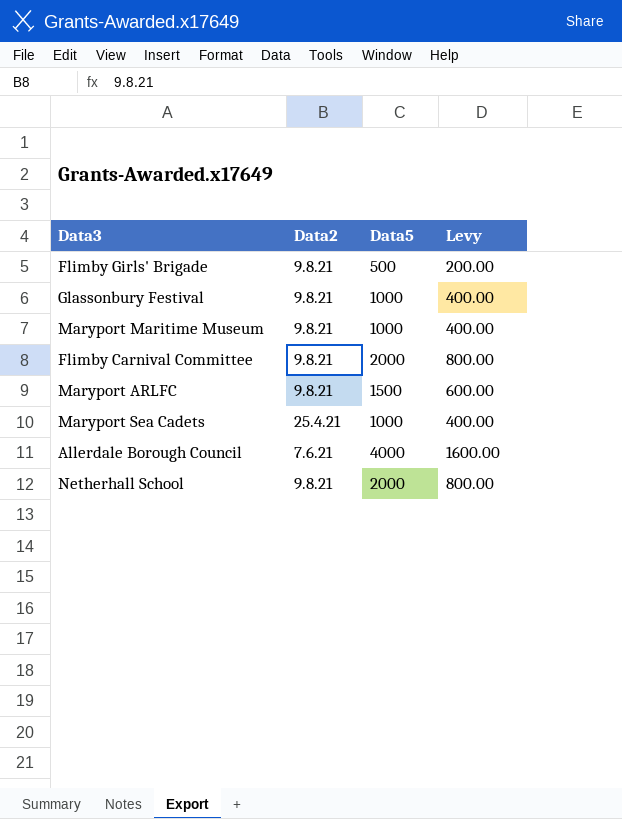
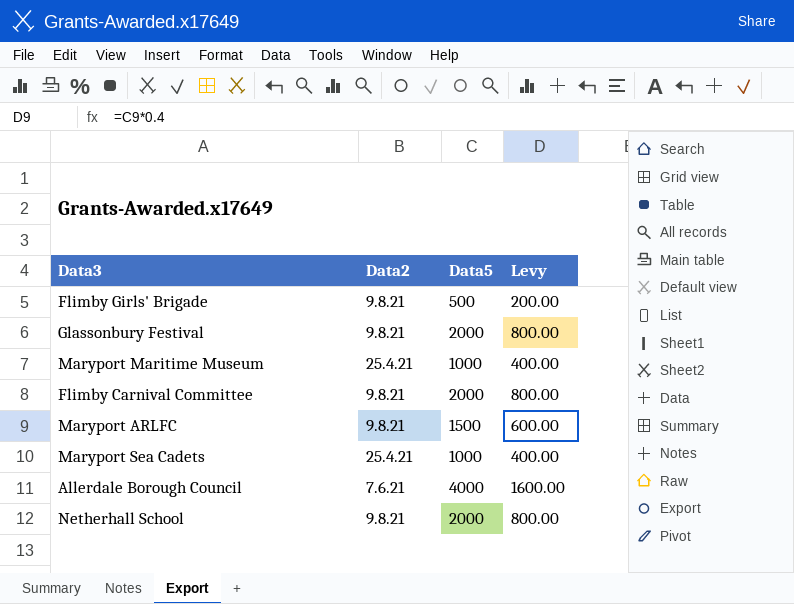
Glassonbury Festival | Data5: 1000 -> 2000
Glassonbury Festival | Levy: 400.00 -> 800.00
Maryport Maritime Museum | Data2: 9.8.21 -> 25.4.21

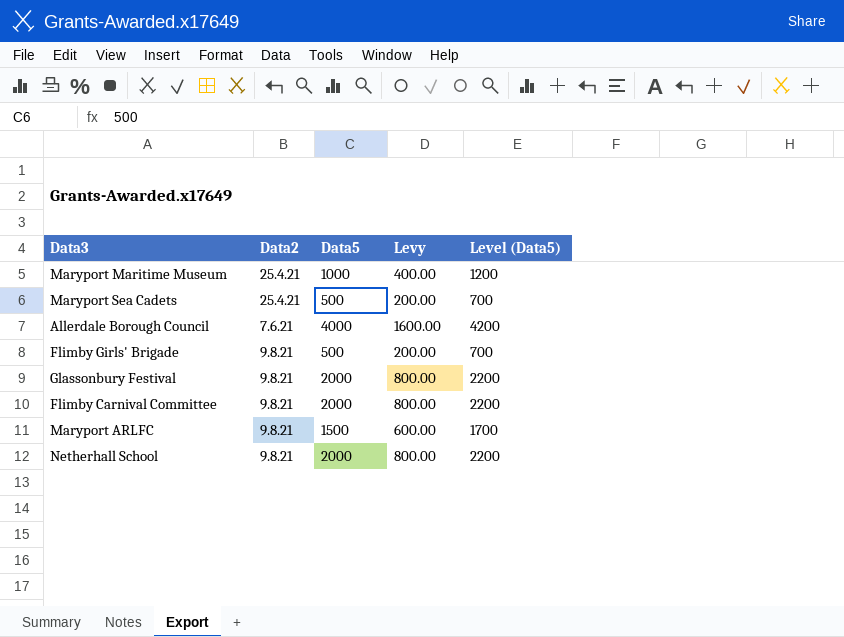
row order: none -> Data2 ascending
column Level (Data5) | formula: none -> [Data5] + 200
Maryport Sea Cadets | Data5: 1000 -> 500
Maryport Sea Cadets | Levy: 400.00 -> 200.00

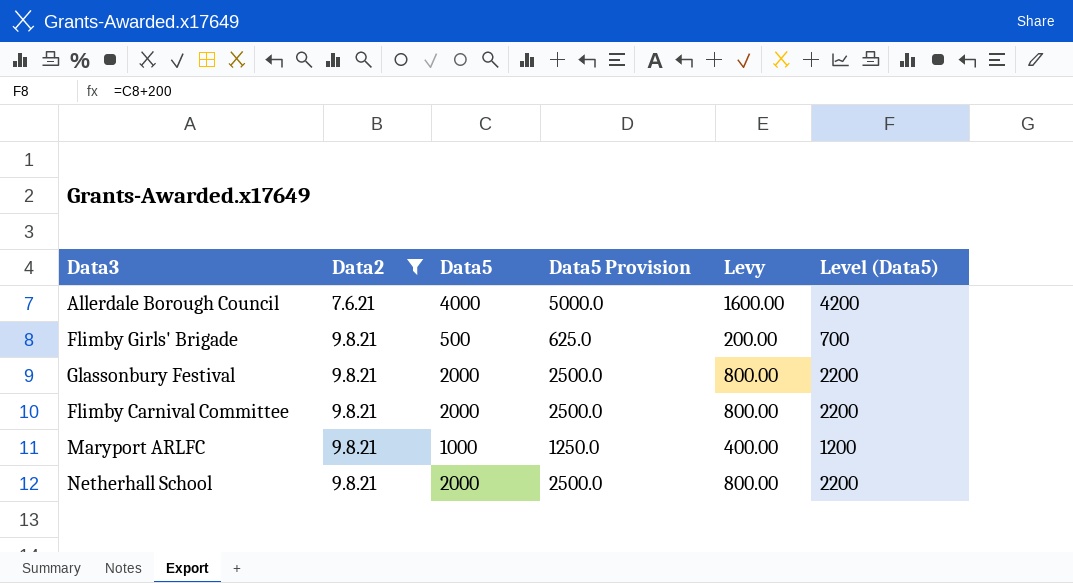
filter: none -> Data2 != 25.4.21
column Data5 Provision | formula: none -> [Data5] * 1.25
Maryport ARLFC | Data5: 1500 -> 1000
Maryport ARLFC | Levy: 600.00 -> 400.00
Maryport ARLFC | Level (Data5): 1700 -> 1200

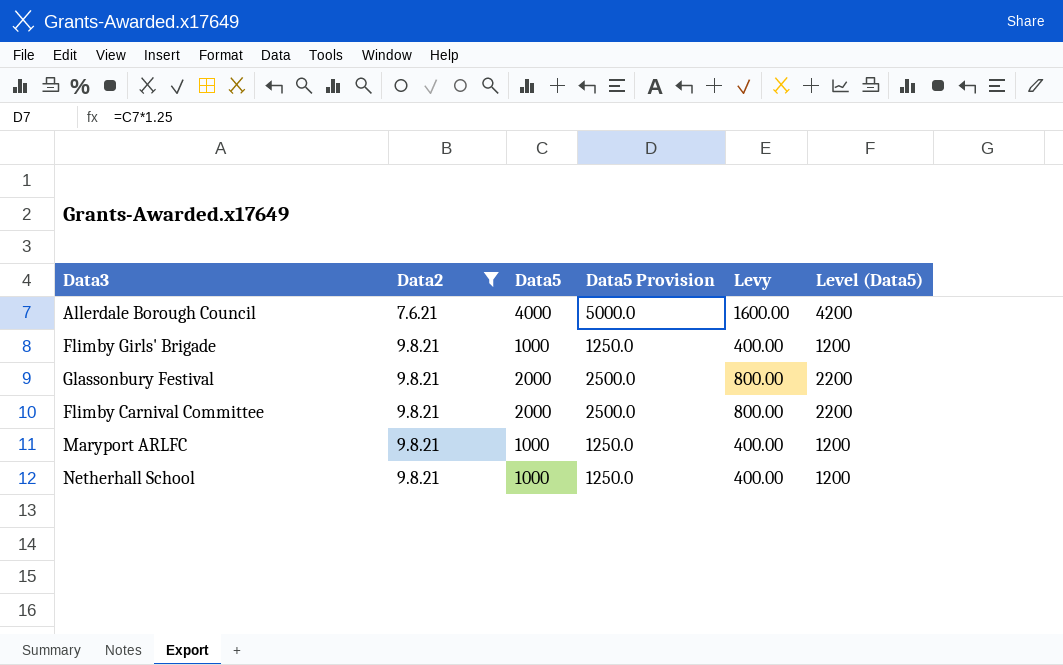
Flimby Girls' Brigade | Data5: 500 -> 1000
Flimby Girls' Brigade | Data5 Provision: 625.0 -> 1250.0
Flimby Girls' Brigade | Levy: 200.00 -> 400.00
Flimby Girls' Brigade | Level (Data5): 700 -> 1200
Netherhall School | Data5: 2000 -> 1000
Netherhall School | Data5 Provision: 2500.0 -> 1250.0
Netherhall School | Levy: 800.00 -> 400.00
Netherhall School | Level (Data5): 2200 -> 1200

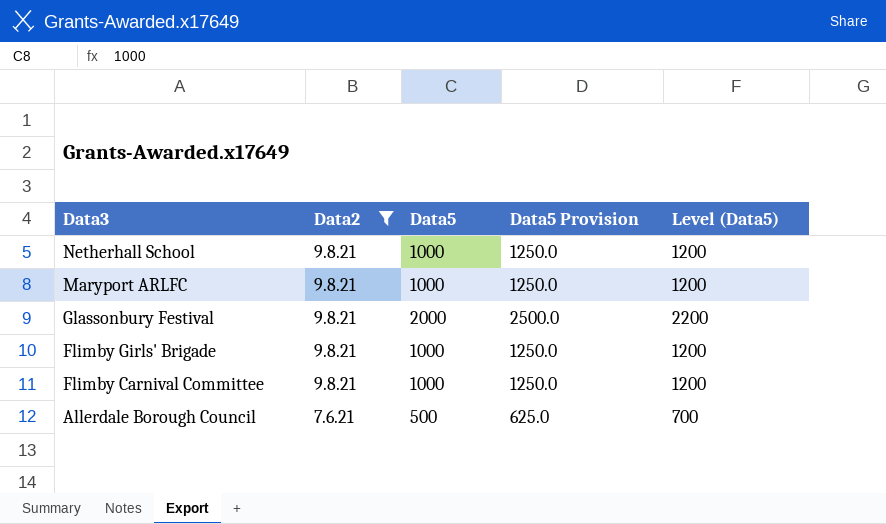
row order: Data2 ascending -> Data3 descending
column Levy | formula: [Data5] * 0.4 -> none
Flimby Carnival Committee | Data5: 2000 -> 1000
Flimby Carnival Committee | Data5 Provision: 2500.0 -> 1250.0
Flimby Carnival Committee | Level (Data5): 2200 -> 1200
Allerdale Borough Council | Data5: 4000 -> 500
Allerdale Borough Council | Data5 Provision: 5000.0 -> 625.0
Allerdale Borough Council | Level (Data5): 4200 -> 700

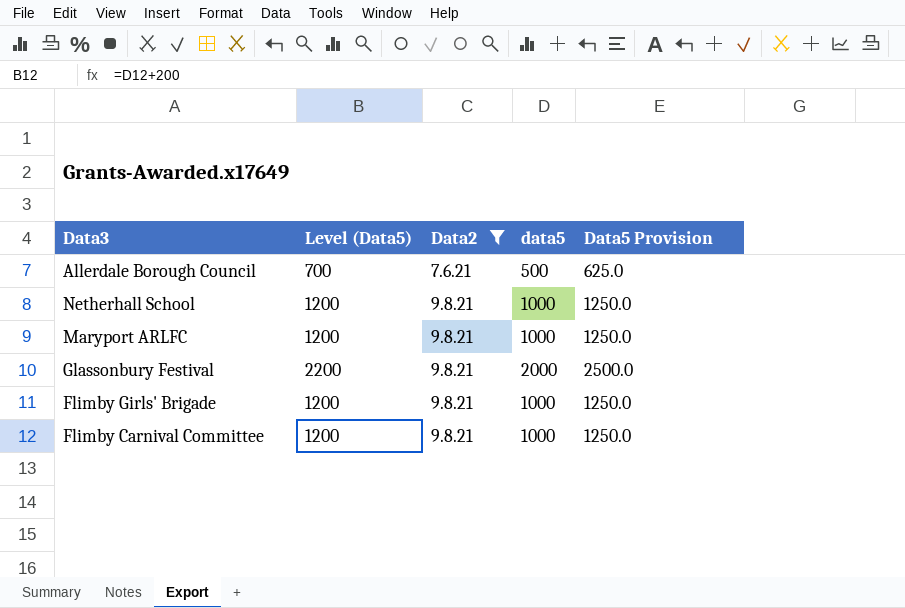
row order: Data3 descending -> Data2 ascending
column Level (Data5) | position: 5 -> 2
column name: Data5 -> data5

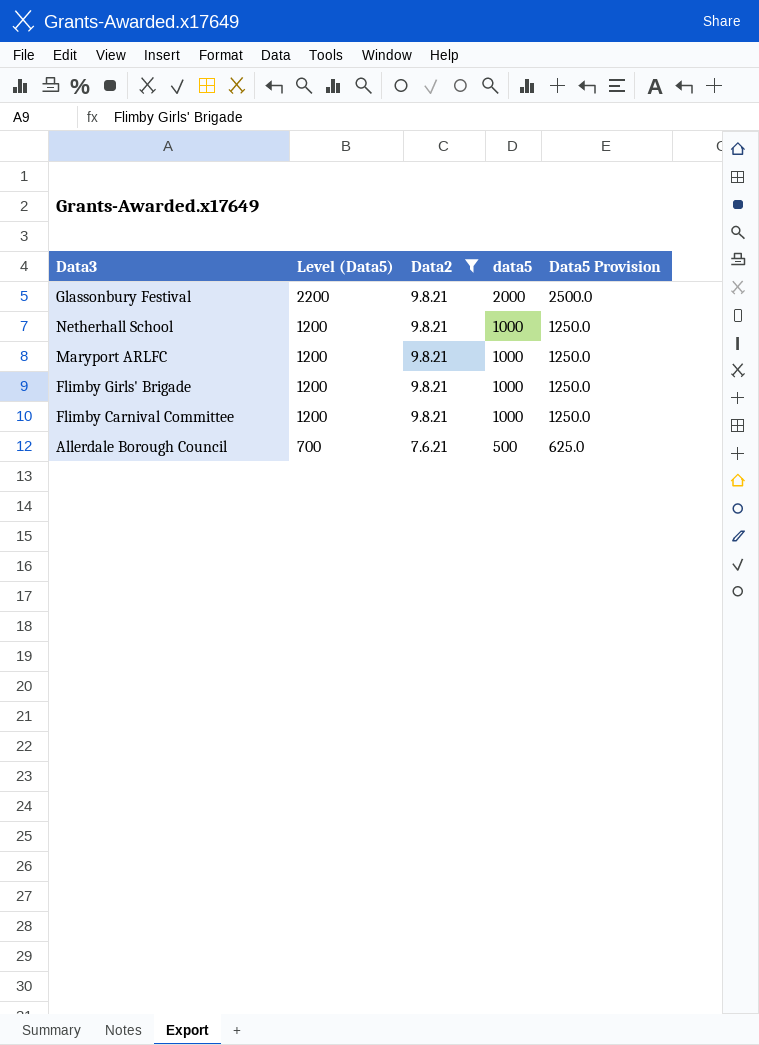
row order: Data2 ascending -> Level (Data5) descending

